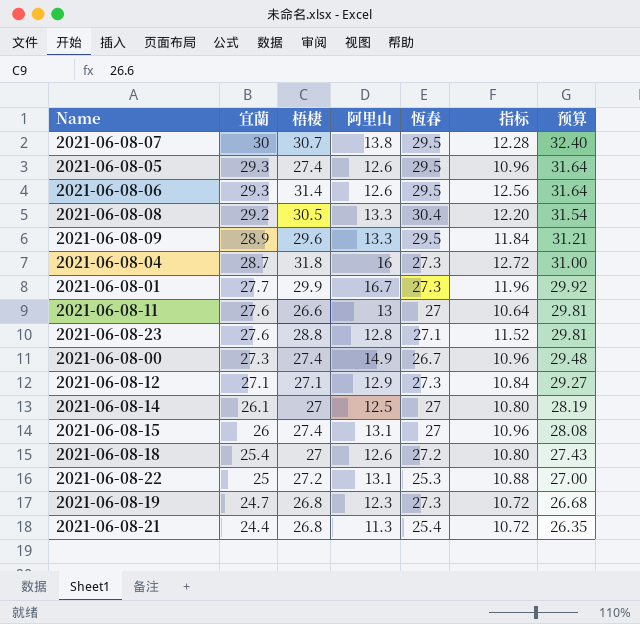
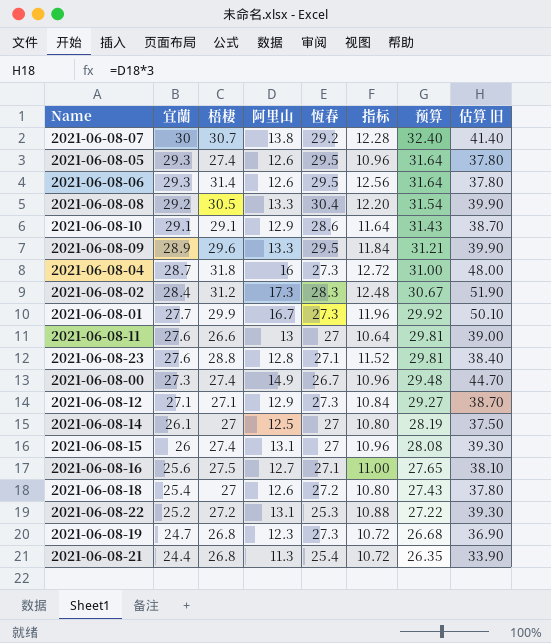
column 估算 旧 | formula: none -> [阿里山] * 3
2021-06-08-07 | 恆春: 29.5 -> 29.2
row 2021-06-08-10: none -> 29.1 | 29.1 | 12.9 | 28.6 | 11.64 | 31.43 | 38.70
row 2021-06-08-02: none -> 28.4 | 31.2 | 17.3 | 28.3 | 12.48 | 30.67 | 51.90
row 2021-06-08-16: none -> 25.6 | 27.5 | 12.7 | 27.1 | 11.00 | 27.65 | 38.10
2021-06-08-22 | 宜蘭: 25 -> 25.2
2021-06-08-22 | 预算: 27.00 -> 27.22

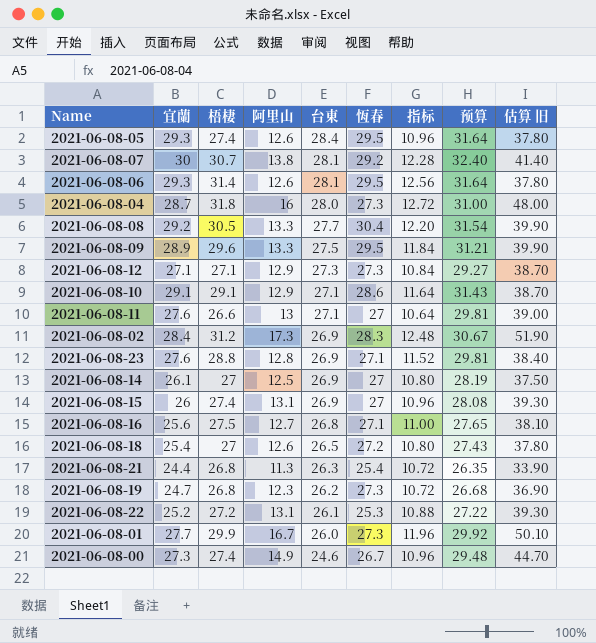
row order: 宜蘭 descending -> 台東 descending
column 台東 | position: none -> 5

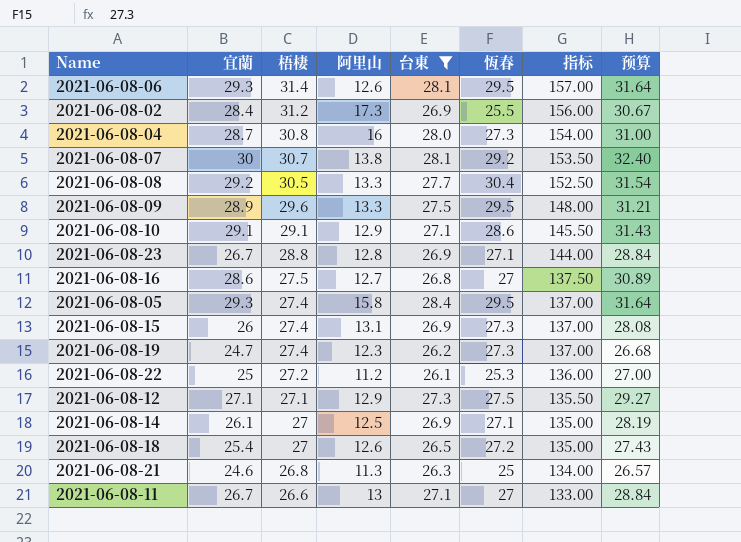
filter: none -> 台東 >= 26.1
row order: 台東 descending -> 梧棲 descending
column 估算 旧 | formula: [阿里山] * 3 -> none
column 指标 | formula: [梧棲] * 0.4 -> [梧棲] * 5
2021-06-08-02 | 恆春: 28.3 -> 25.5
2021-06-08-04 | 梧棲: 31.8 -> 30.8
2021-06-08-23 | 宜蘭: 27.6 -> 26.7
2021-06-08-23 | 预算: 29.81 -> 28.84
2021-06-08-16 | 宜蘭: 25.6 -> 28.6
2021-06-08-16 | 恆春: 27.1 -> 27
2021-06-08-16 | 预算: 27.65 -> 30.89
2021-06-08-05 | 阿里山: 12.6 -> 15.8
2021-06-08-15 | 恆春: 27 -> 27.3
2021-06-08-19 | 梧棲: 26.8 -> 27.4
2021-06-08-22 | 宜蘭: 25.2 -> 25
2021-06-08-22 | 阿里山: 13.1 -> 11.2
2021-06-08-22 | 预算: 27.22 -> 27.00
2021-06-08-12 | 恆春: 27.3 -> 27.5
2021-06-08-14 | 恆春: 27 -> 27.1
2021-06-08-21 | 宜蘭: 24.4 -> 24.6
2021-06-08-21 | 恆春: 25.4 -> 25
2021-06-08-21 | 预算: 26.35 -> 26.57
2021-06-08-11 | 宜蘭: 27.6 -> 26.7
2021-06-08-11 | 预算: 29.81 -> 28.84

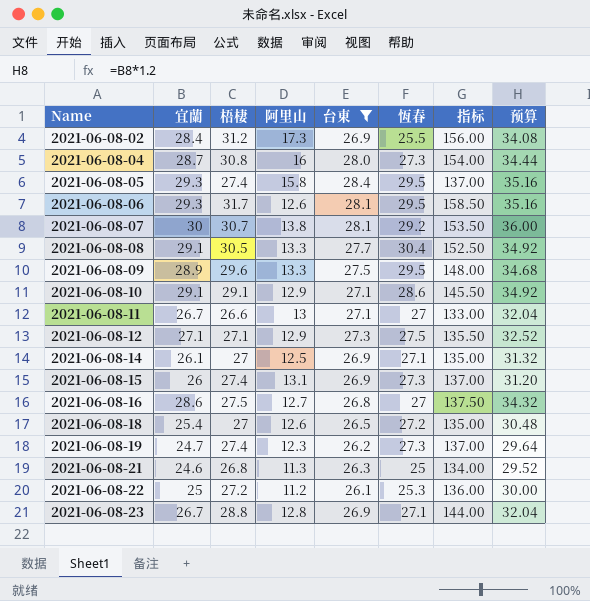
row order: 梧棲 descending -> Name ascending
column 预算 | formula: [宜蘭] * 1.08 -> [宜蘭] * 1.2
2021-06-08-06 | 梧棲: 31.4 -> 31.7
2021-06-08-06 | 指标: 157.00 -> 158.50
2021-06-08-08 | 宜蘭: 29.2 -> 29.1

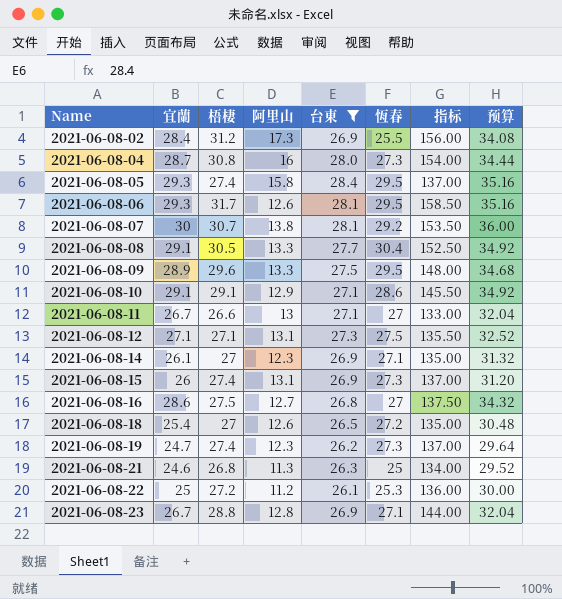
2021-06-08-12 | 阿里山: 12.9 -> 13.1
2021-06-08-14 | 阿里山: 12.5 -> 12.3

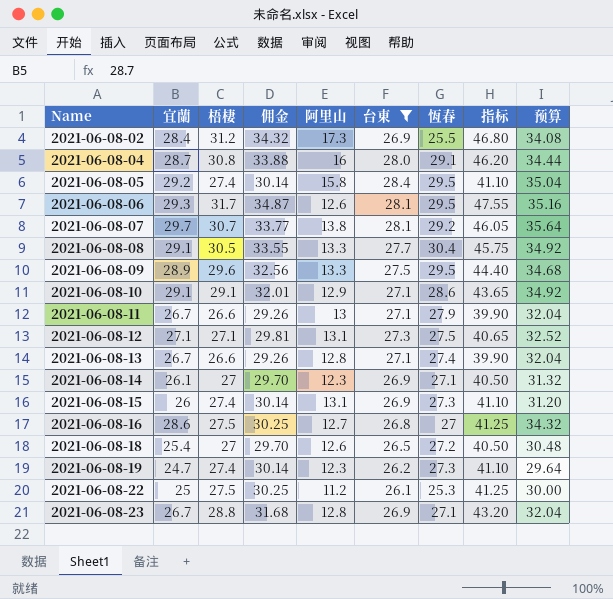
column 佣金 | formula: none -> [梧棲] * 1.1
column 指标 | formula: [梧棲] * 5 -> [梧棲] * 1.5
row 2021-06-08-21: 24.6 | 26.8 | 11.3 | 26.3 | 25 | 134.00 | 29.52 -> none
2021-06-08-04 | 恆春: 27.3 -> 29.1
2021-06-08-05 | 宜蘭: 29.3 -> 29.2
2021-06-08-05 | 预算: 35.16 -> 35.04
2021-06-08-07 | 宜蘭: 30 -> 29.7
2021-06-08-07 | 预算: 36.00 -> 35.64
2021-06-08-11 | 恆春: 27 -> 27.9
row 2021-06-08-13: none -> 26.7 | 26.6 | 29.26 | 12.8 | 27.1 | 27.4 | 39.90 | 32.04
2021-06-08-22 | 梧棲: 27.2 -> 27.5

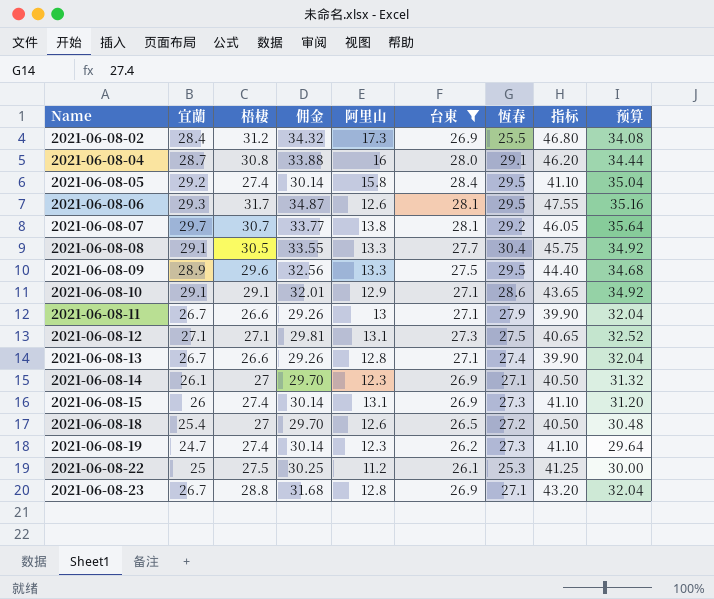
row 2021-06-08-16: 28.6 | 27.5 | 30.25 | 12.7 | 26.8 | 27 | 41.25 | 34.32 -> none

